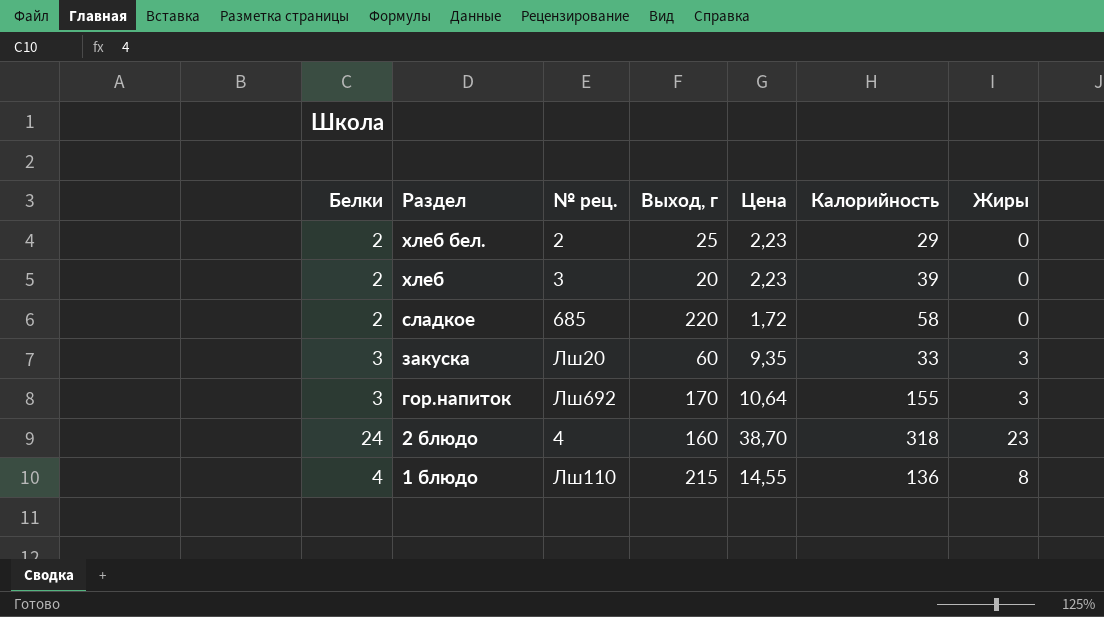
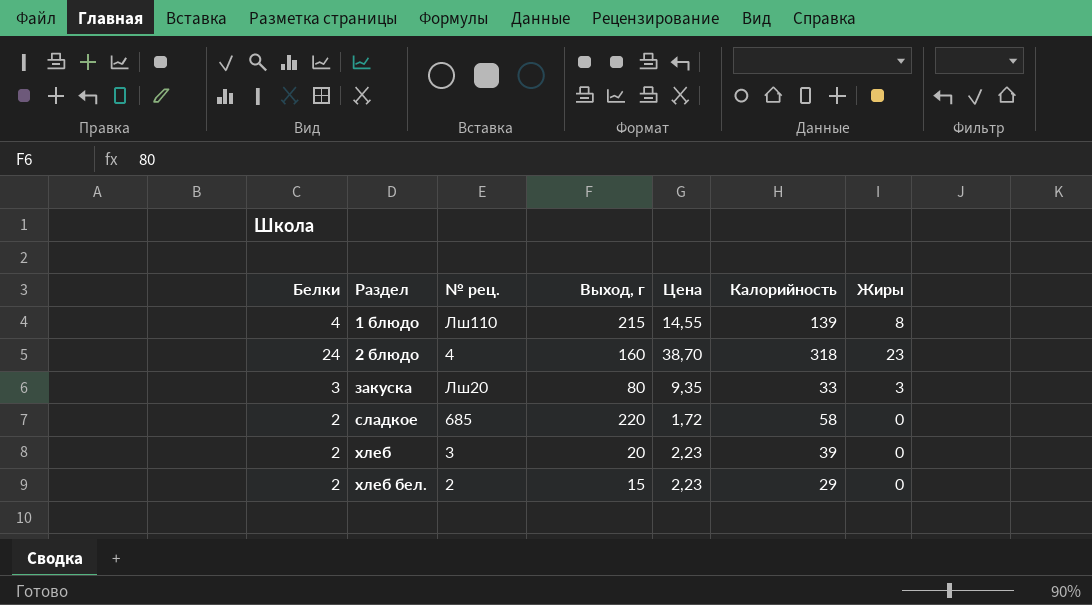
row order: Раздел descending -> Раздел ascending
row гор.напиток: 3 | Лш692 | 170 | 10,64 | 155 | 3 -> none
1 блюдо | Калорийность: 136 -> 139
закуска | Выход, г: 60 -> 80
хлеб бел. | Выход, г: 25 -> 15

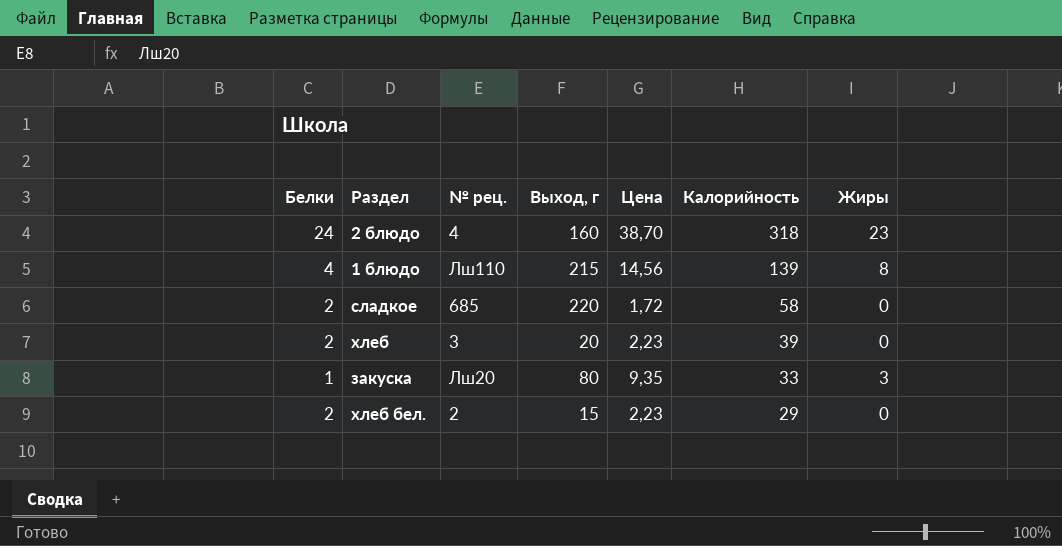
row order: Раздел ascending -> Калорийность descending
1 блюдо | Цена: 14,55 -> 14,56
закуска | Белки: 3 -> 1

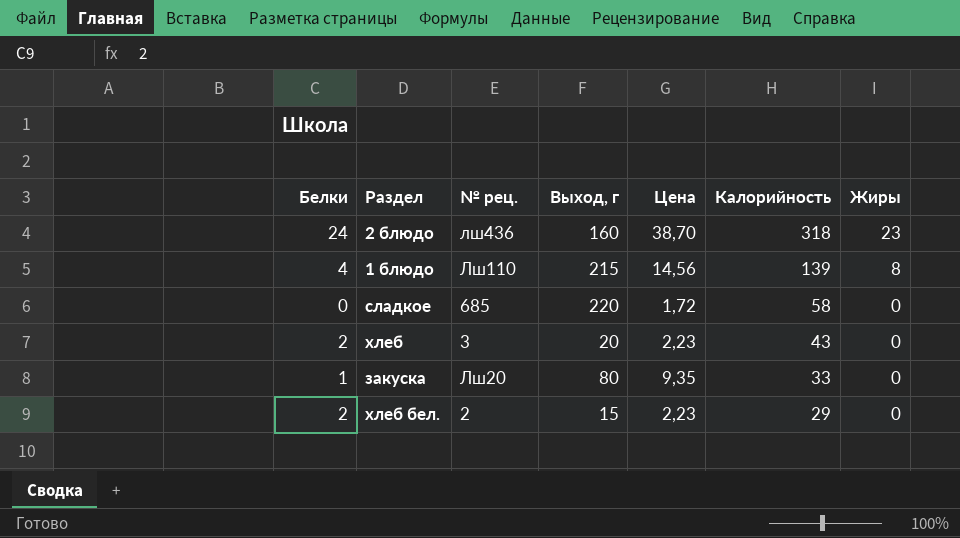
2 блюдо | № рец.: 4 -> лш436
сладкое | Белки: 2 -> 0
хлеб | Калорийность: 39 -> 43
закуска | Жиры: 3 -> 0

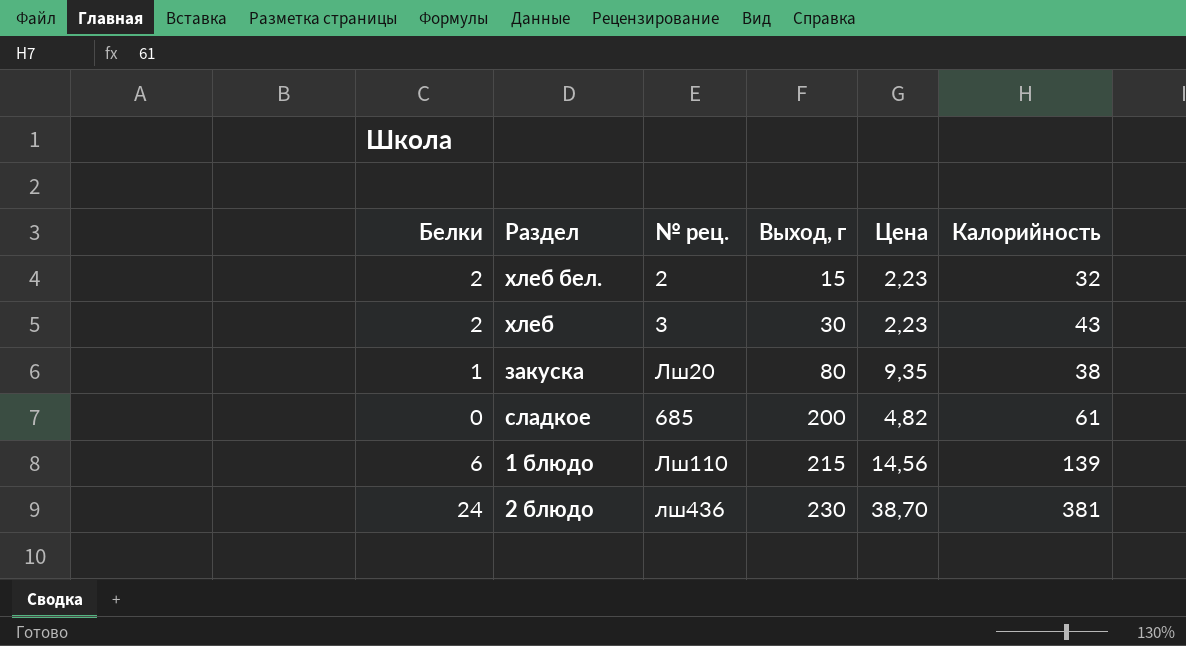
row order: Калорийность descending -> Выход, г ascending
column Жиры | position: 7 -> none
хлеб бел. | Калорийность: 29 -> 32
хлеб | Выход, г: 20 -> 30
закуска | Калорийность: 33 -> 38
сладкое | Выход, г: 220 -> 200
сладкое | Цена: 1,72 -> 4,82
сладкое | Калорийность: 58 -> 61
1 блюдо | Белки: 4 -> 6
2 блюдо | Выход, г: 160 -> 230
2 блюдо | Калорийность: 318 -> 381

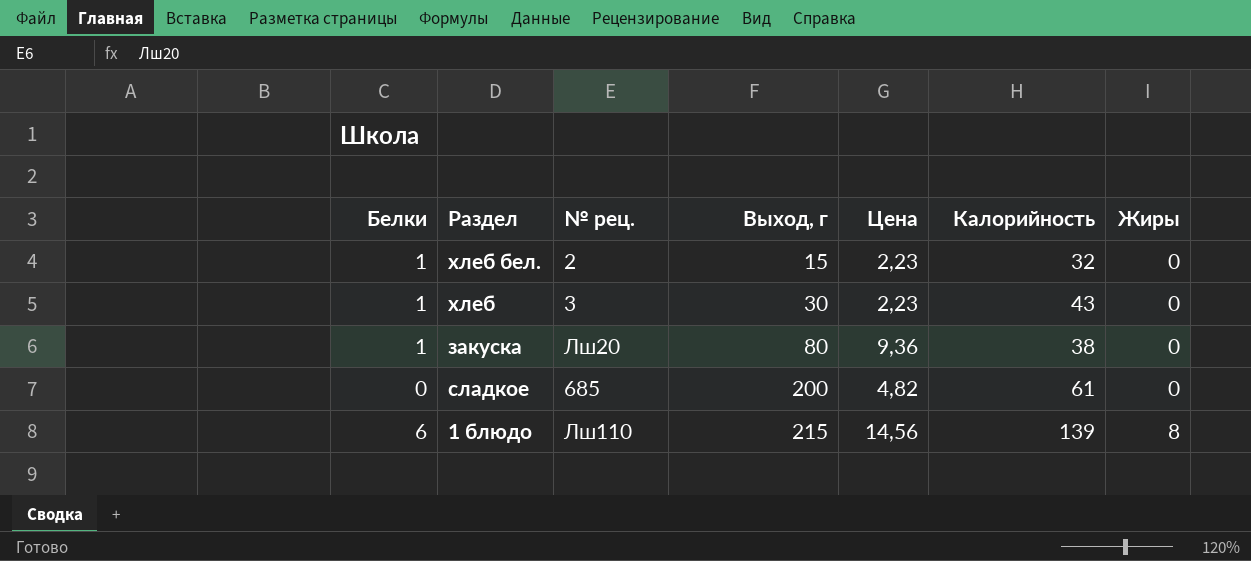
column Жиры | position: none -> 7
row 2 блюдо: 24 | лш436 | 230 | 38,70 | 381 -> none
хлеб бел. | Белки: 2 -> 1
хлеб | Белки: 2 -> 1
закуска | Цена: 9,35 -> 9,36

